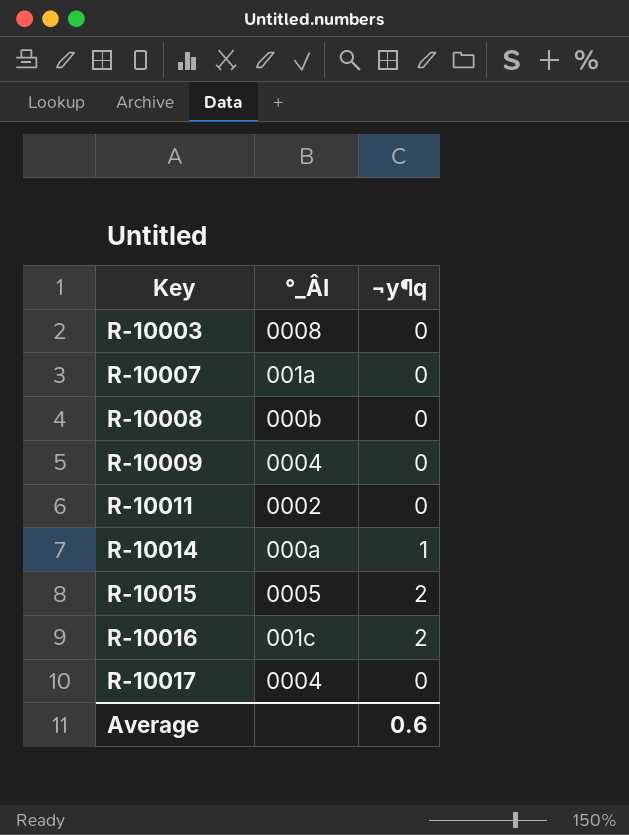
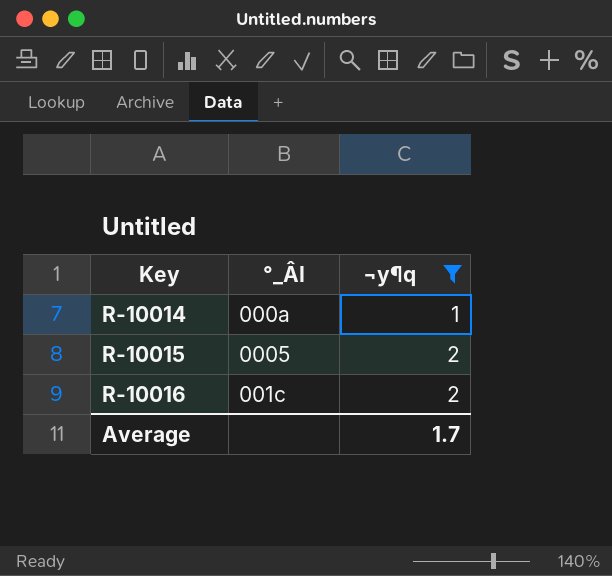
filter: none -> ¬y¶q != 0
Average | ¬y¶q: 0.6 -> 1.7

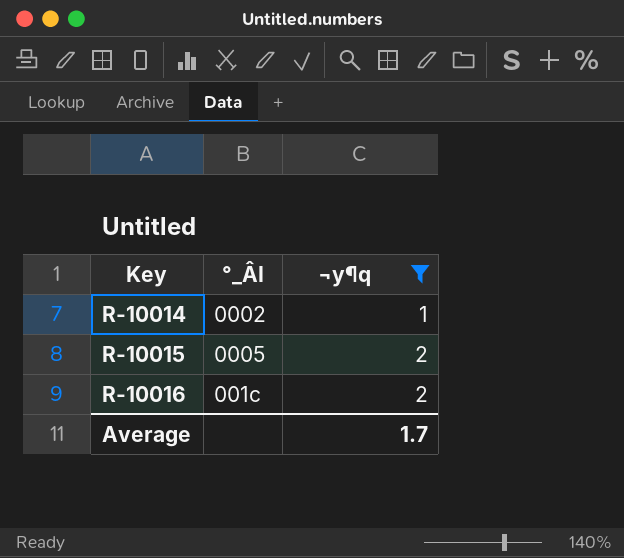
R-10014 | °_ÂI: 000a -> 0002

